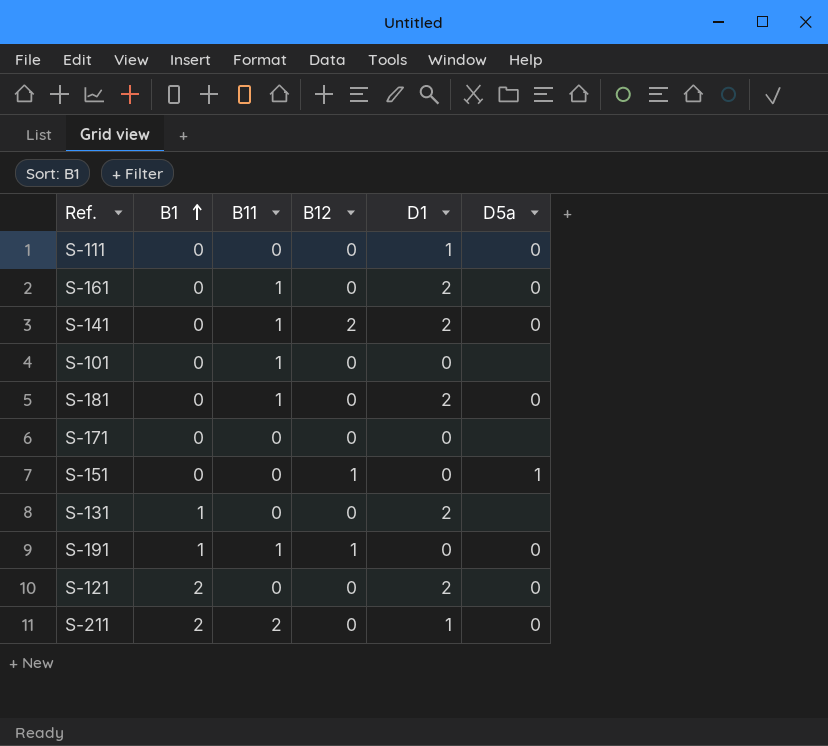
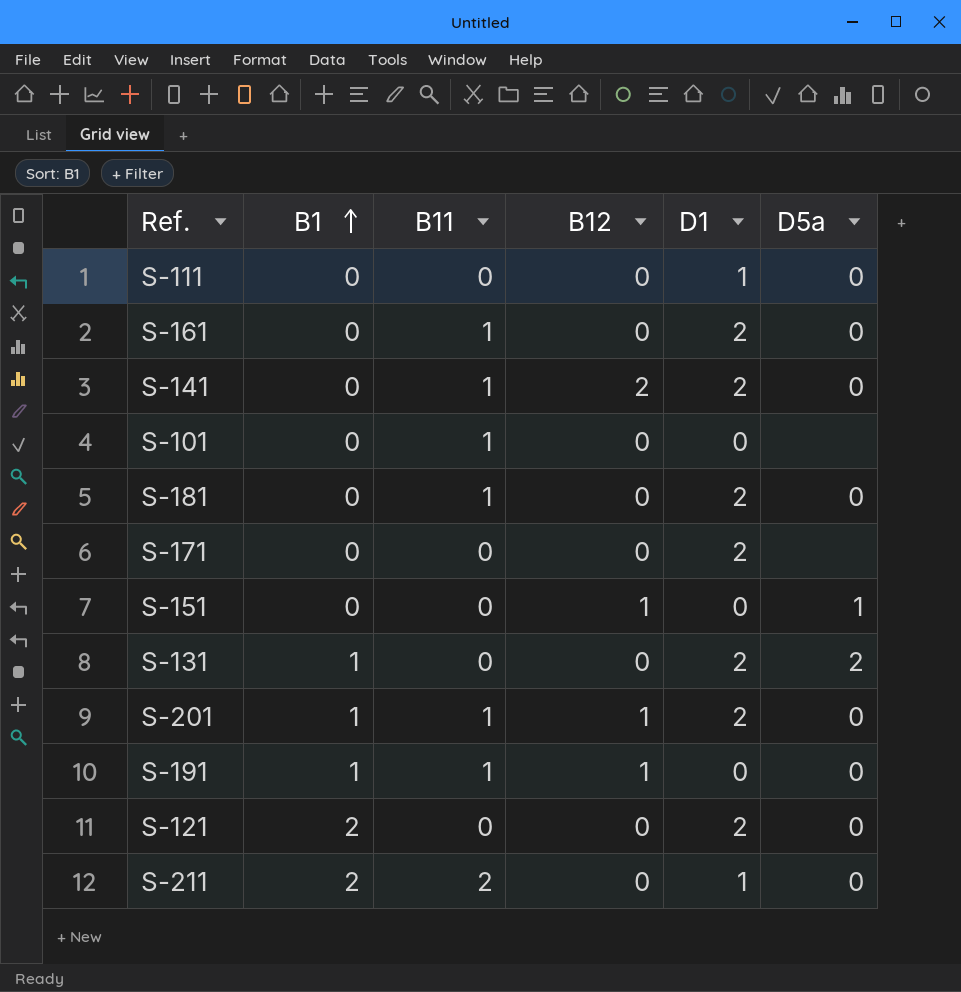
S-171 | D1: 0 -> 2
S-131 | D5a: none -> 2
row S-201: none -> 1 | 1 | 1 | 2 | 0

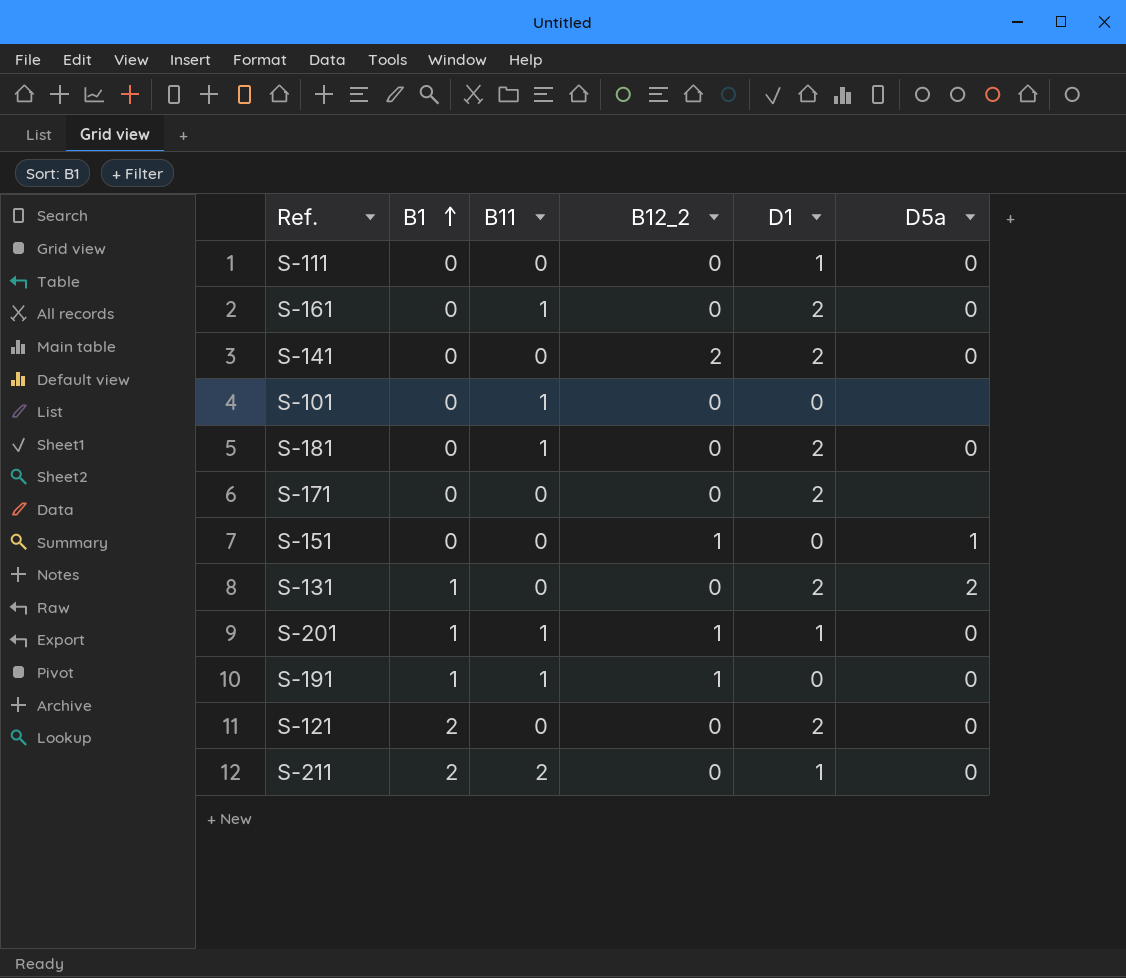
column name: B12 -> B12_2
S-141 | B11: 1 -> 0
S-201 | D1: 2 -> 1

